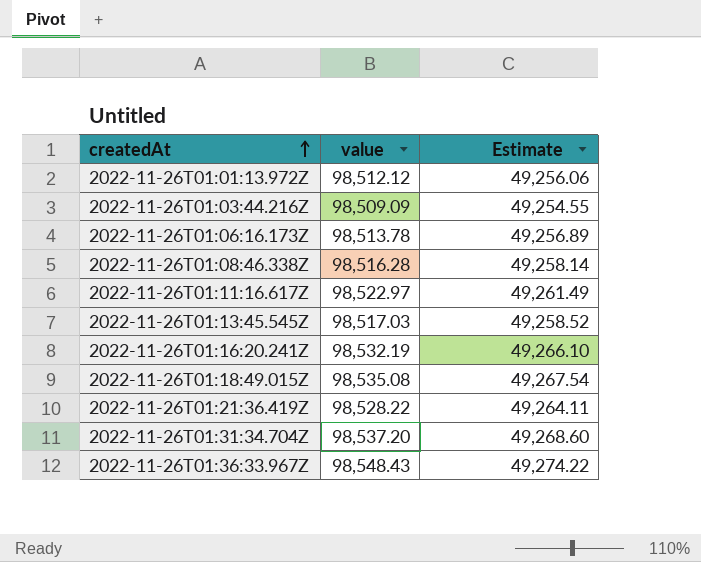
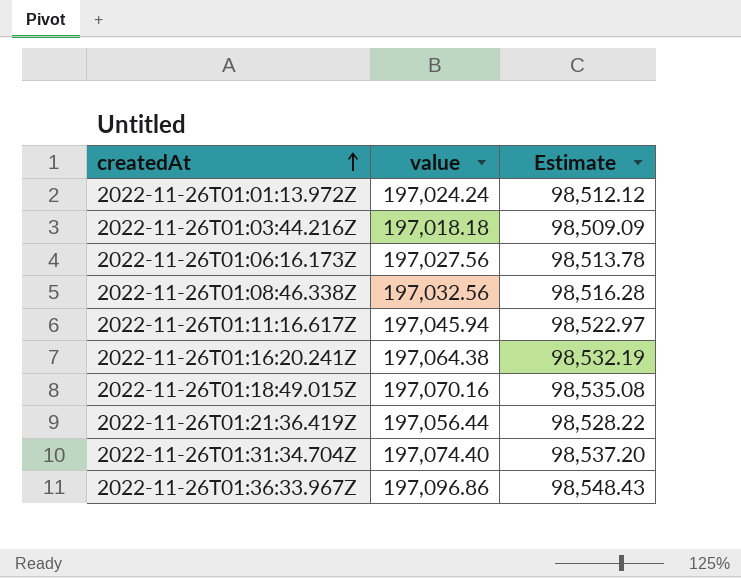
row 2022-11-26T01:13:45.545Z: 98,517.03 | 49,258.52 -> none
2022-11-26T01:01:13.972Z | value: 98,512.12 -> 197,024.24
2022-11-26T01:01:13.972Z | Estimate: 49,256.06 -> 98,512.12
2022-11-26T01:03:44.216Z | value: 98,509.09 -> 197,018.18
2022-11-26T01:03:44.216Z | Estimate: 49,254.55 -> 98,509.09
2022-11-26T01:06:16.173Z | value: 98,513.78 -> 197,027.56
2022-11-26T01:06:16.173Z | Estimate: 49,256.89 -> 98,513.78
2022-11-26T01:08:46.338Z | value: 98,516.28 -> 197,032.56
2022-11-26T01:08:46.338Z | Estimate: 49,258.14 -> 98,516.28
2022-11-26T01:11:16.617Z | value: 98,522.97 -> 197,045.94
2022-11-26T01:11:16.617Z | Estimate: 49,261.49 -> 98,522.97
2022-11-26T01:16:20.241Z | value: 98,532.19 -> 197,064.38
2022-11-26T01:16:20.241Z | Estimate: 49,266.10 -> 98,532.19
2022-11-26T01:18:49.015Z | value: 98,535.08 -> 197,070.16
2022-11-26T01:18:49.015Z | Estimate: 49,267.54 -> 98,535.08
2022-11-26T01:21:36.419Z | value: 98,528.22 -> 197,056.44
2022-11-26T01:21:36.419Z | Estimate: 49,264.11 -> 98,528.22
2022-11-26T01:31:34.704Z | value: 98,537.20 -> 197,074.40
2022-11-26T01:31:34.704Z | Estimate: 49,268.60 -> 98,537.20
2022-11-26T01:36:33.967Z | value: 98,548.43 -> 197,096.86
2022-11-26T01:36:33.967Z | Estimate: 49,274.22 -> 98,548.43

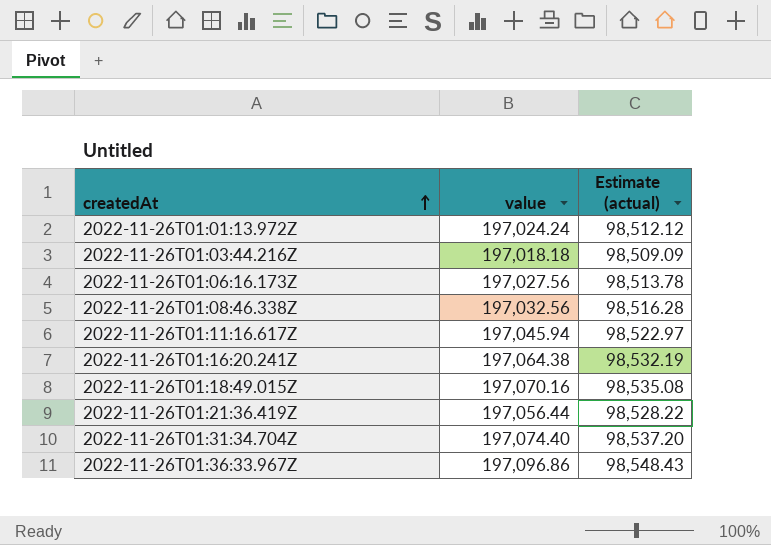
column name: Estimate -> Estimate (actual)

